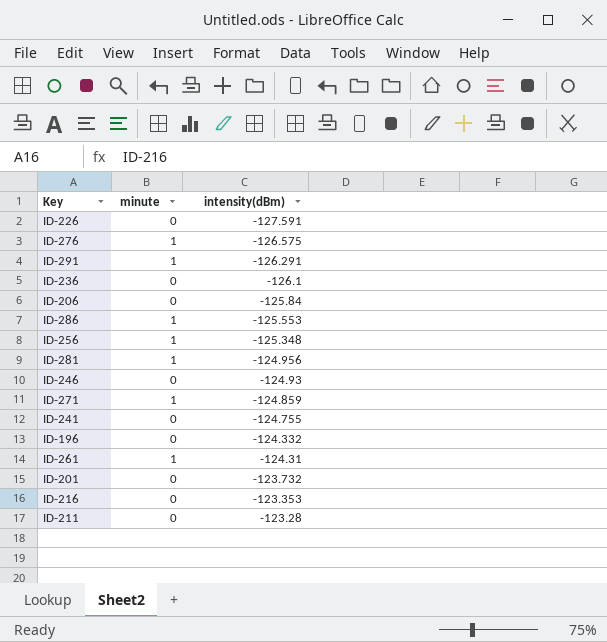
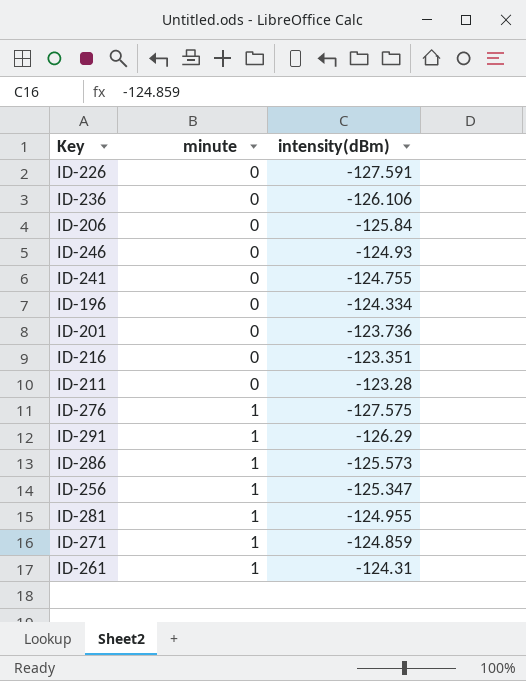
row order: intensity(dBm) ascending -> minute ascending
ID-236 | intensity(dBm): -126.1 -> -126.106
ID-196 | intensity(dBm): -124.332 -> -124.334
ID-201 | intensity(dBm): -123.732 -> -123.736
ID-216 | intensity(dBm): -123.353 -> -123.351
ID-276 | intensity(dBm): -126.575 -> -127.575
ID-291 | intensity(dBm): -126.291 -> -126.29
ID-286 | intensity(dBm): -125.553 -> -125.573
ID-256 | intensity(dBm): -125.348 -> -125.347
ID-281 | intensity(dBm): -124.956 -> -124.955

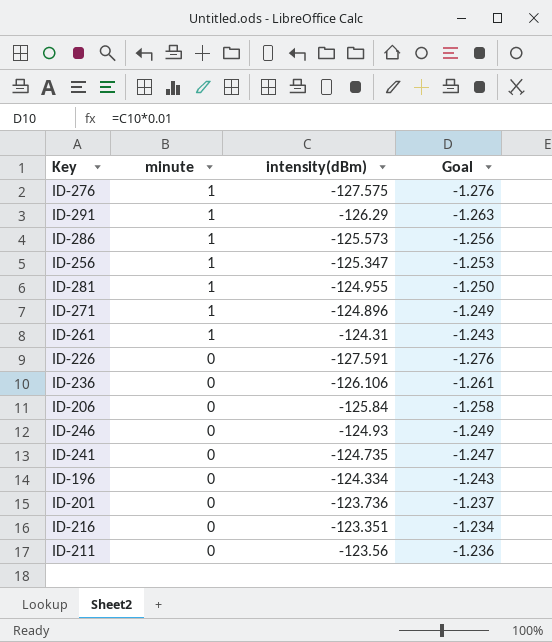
row order: minute ascending -> minute descending
column Goal | formula: none -> [intensity(dBm)] * 0.01
ID-271 | intensity(dBm): -124.859 -> -124.896
ID-241 | intensity(dBm): -124.755 -> -124.735
ID-211 | intensity(dBm): -123.28 -> -123.56

